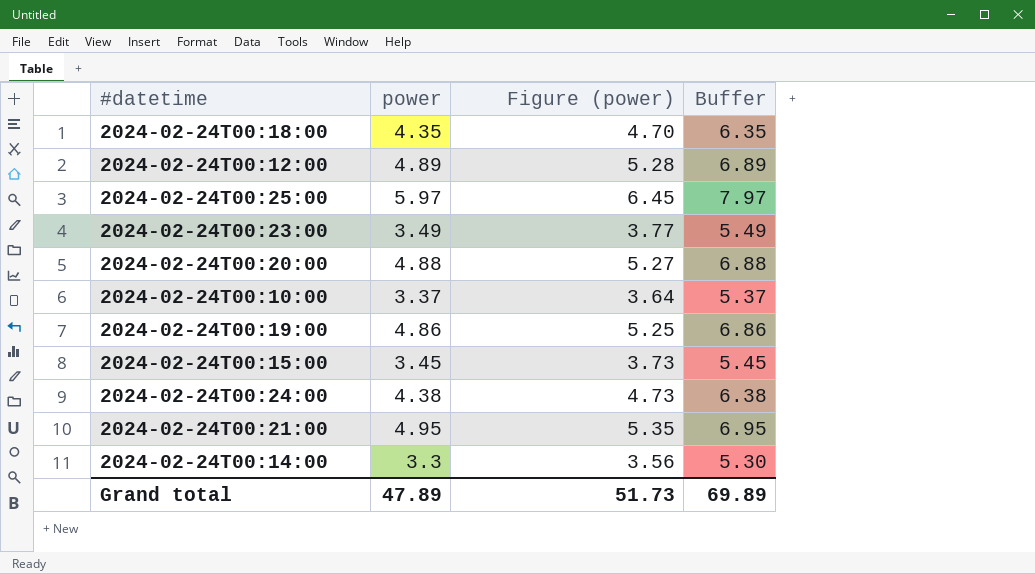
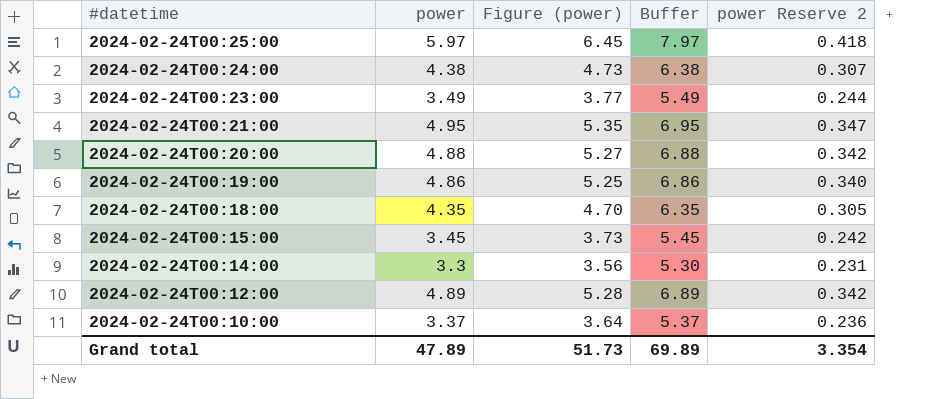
row order: none -> #datetime descending
column power Reserve 2 | formula: none -> [power] * 0.07

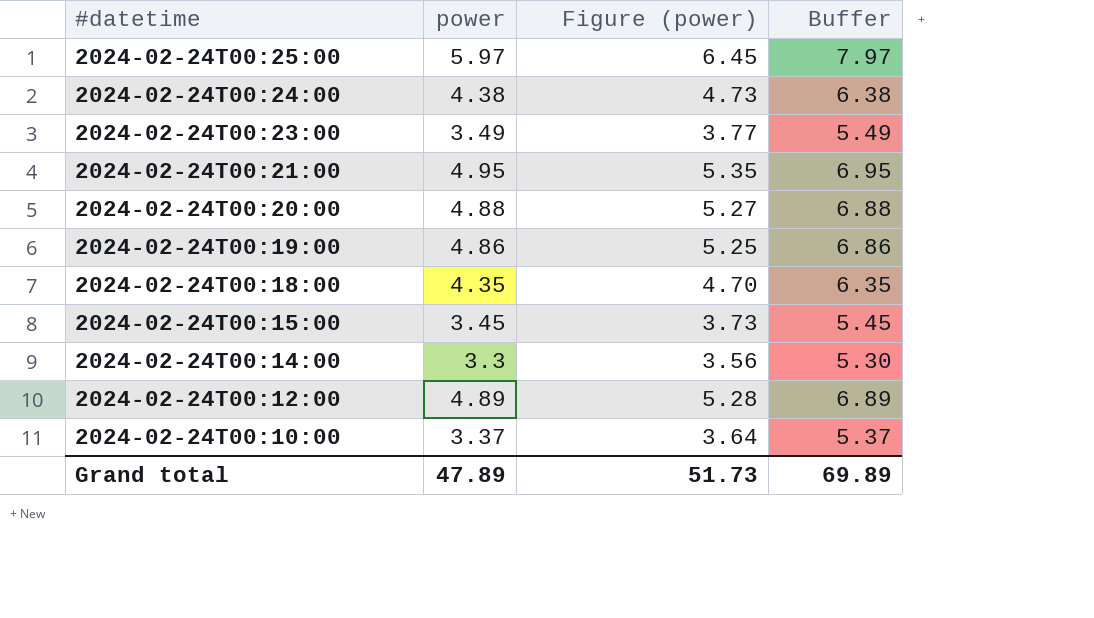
column power Reserve 2 | formula: [power] * 0.07 -> none

